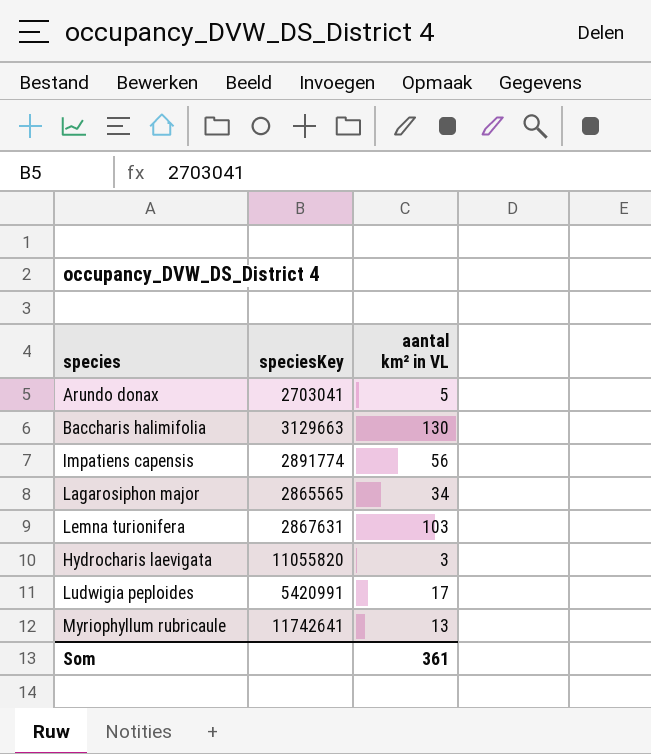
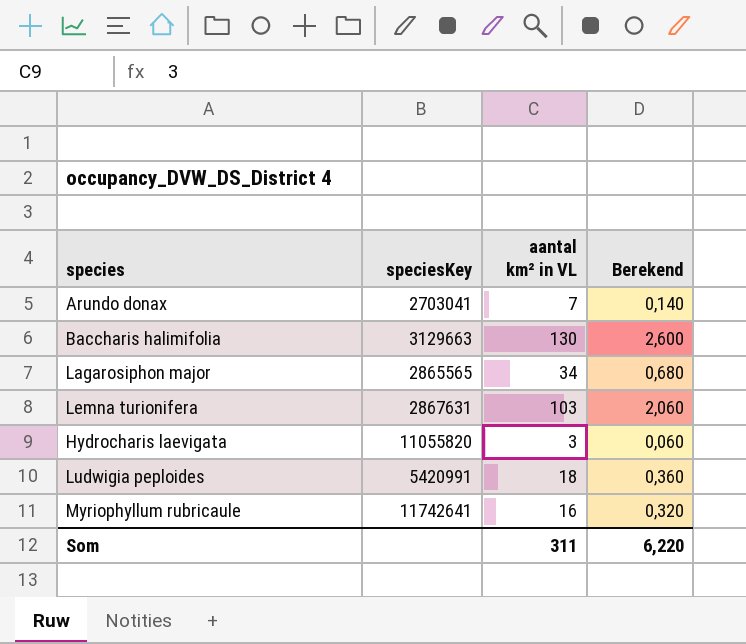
column Berekend | formula: none -> [aantal km² in VL] * 0,02
row Impatiens capensis: 2891774 | 56 -> none
Arundo donax | aantal km² in VL: 5 -> 7
Ludwigia peploides | aantal km² in VL: 17 -> 18
Myriophyllum rubricaule | aantal km² in VL: 13 -> 16
Som | aantal km² in VL: 361 -> 311

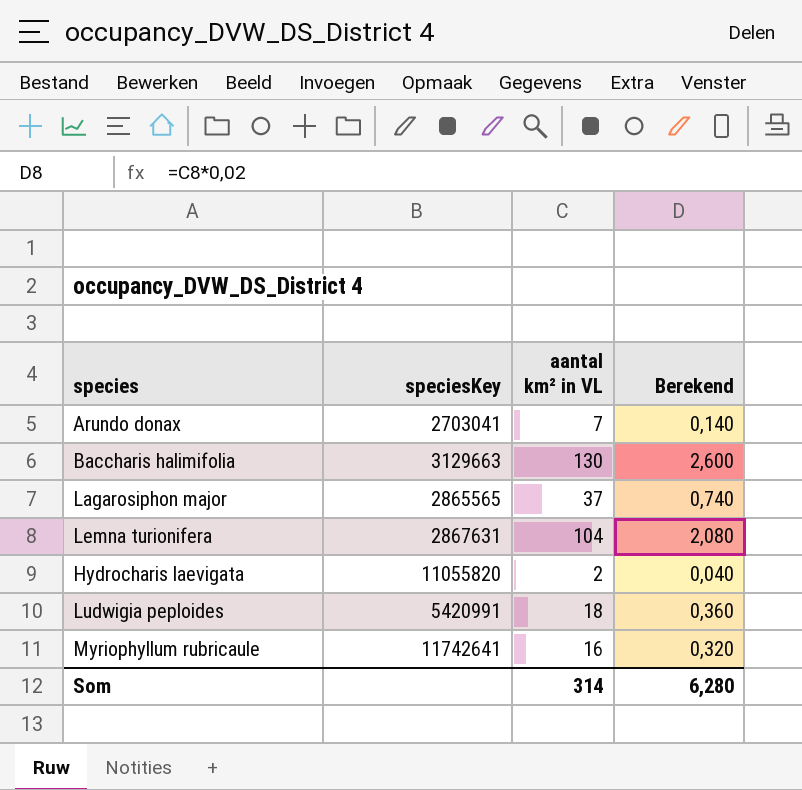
Lagarosiphon major | aantal km² in VL: 34 -> 37
Lagarosiphon major | Berekend: 0,680 -> 0,740
Lemna turionifera | aantal km² in VL: 103 -> 104
Lemna turionifera | Berekend: 2,060 -> 2,080
Hydrocharis laevigata | aantal km² in VL: 3 -> 2
Hydrocharis laevigata | Berekend: 0,060 -> 0,040
Som | aantal km² in VL: 311 -> 314
Som | Berekend: 6,220 -> 6,280

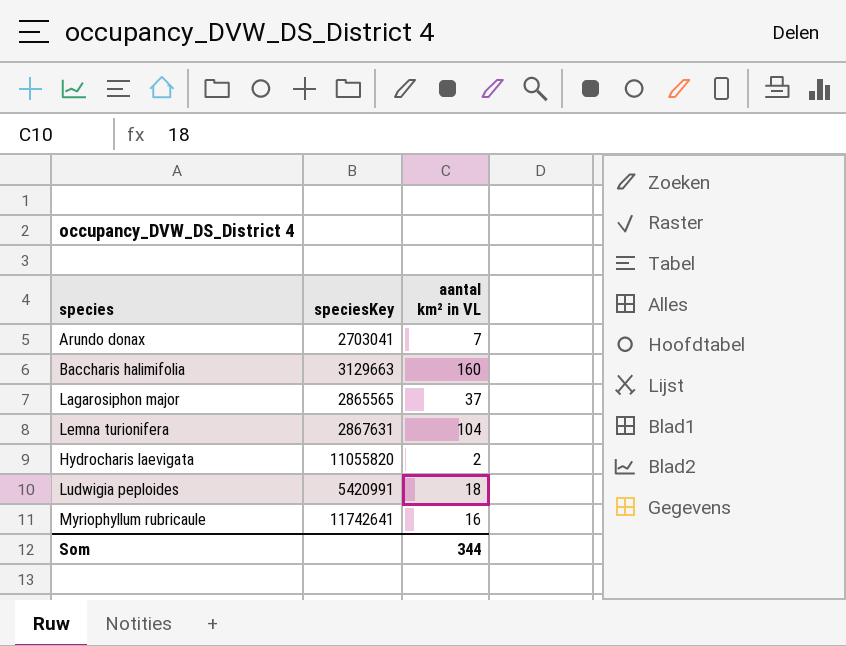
column Berekend | formula: [aantal km² in VL] * 0,02 -> none
Baccharis halimifolia | aantal km² in VL: 130 -> 160
Som | aantal km² in VL: 314 -> 344

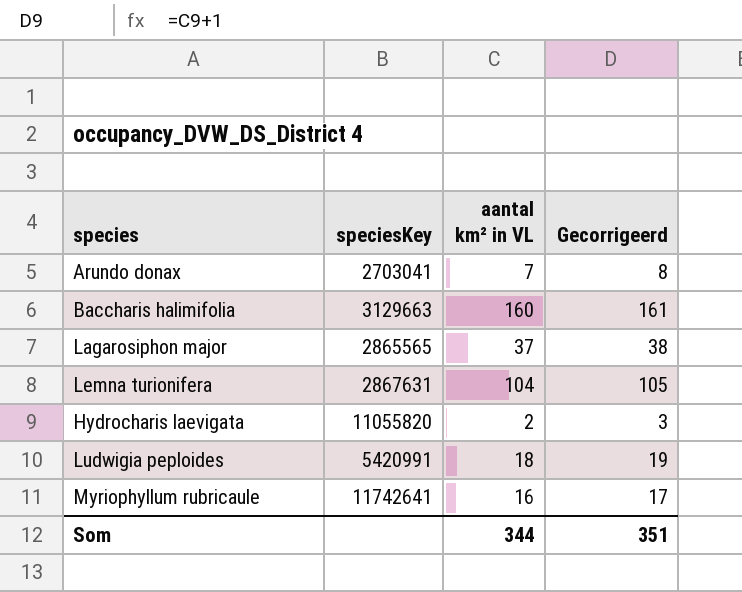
column Gecorrigeerd | formula: none -> [aantal km² in VL] + 1

